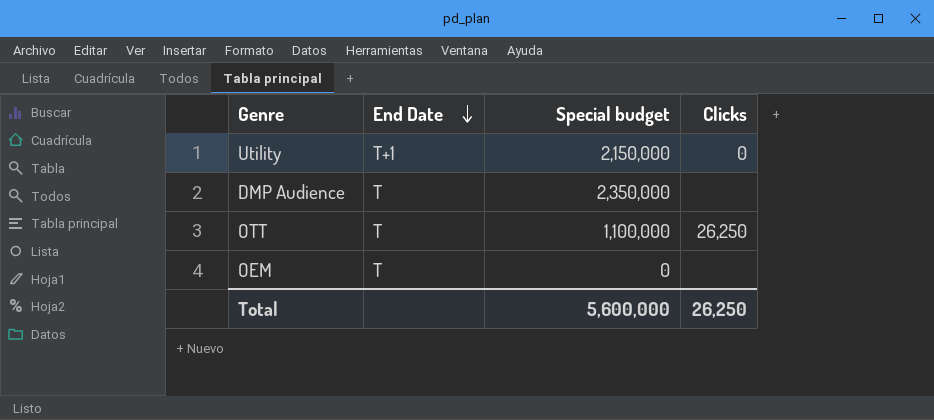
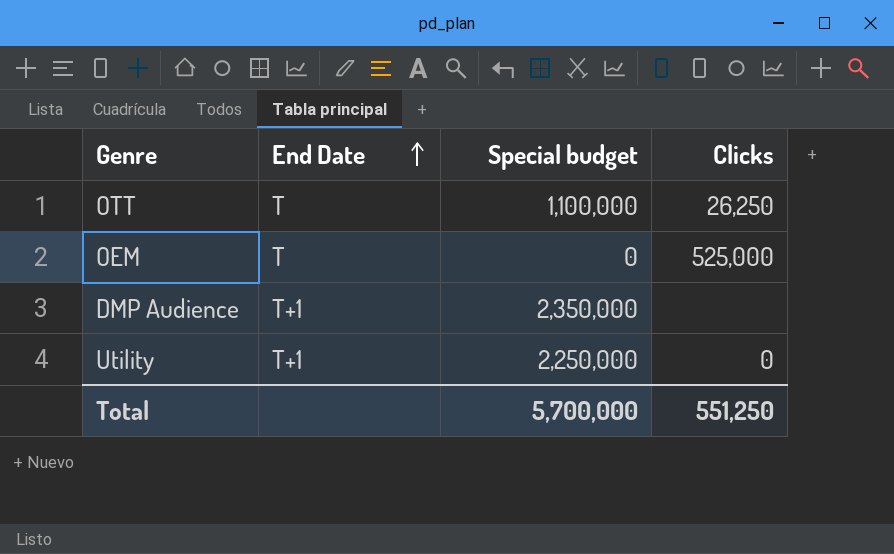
row order: End Date descending -> End Date ascending
OEM | Clicks: none -> 525,000
DMP Audience | End Date: T -> T+1
Utility | Special budget: 2,150,000 -> 2,250,000
Total | Special budget: 5,600,000 -> 5,700,000
Total | Clicks: 26,250 -> 551,250

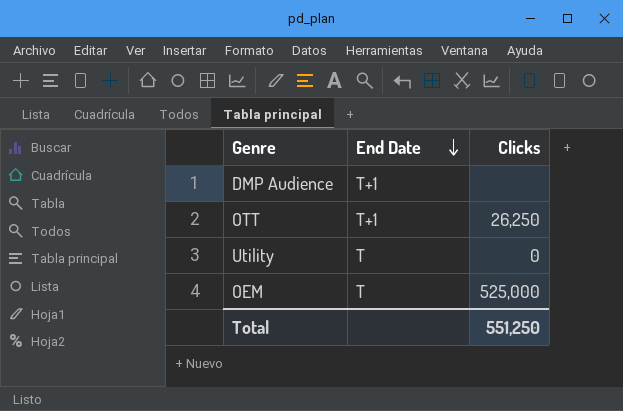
row order: End Date ascending -> End Date descending
column Special budget | position: 3 -> none
OTT | End Date: T -> T+1
Utility | End Date: T+1 -> T

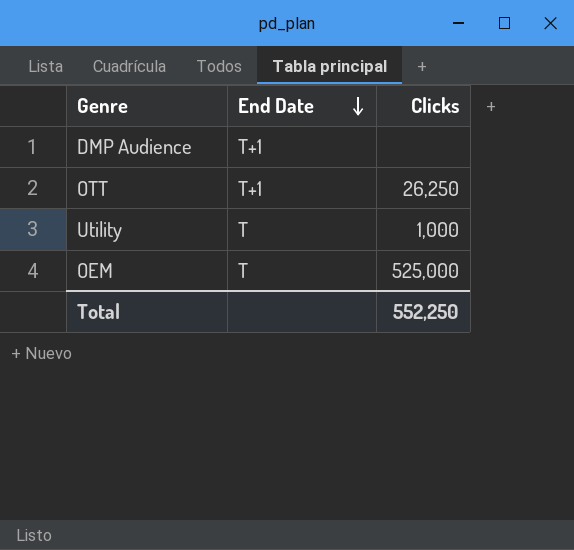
Utility | Clicks: 0 -> 1,000
Total | Clicks: 551,250 -> 552,250

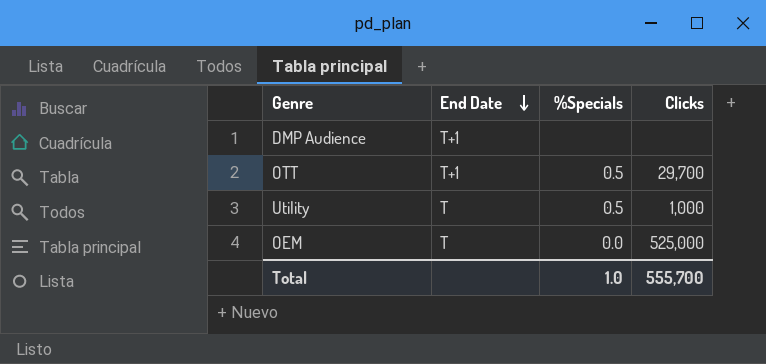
column %Specials | position: none -> 3
OTT | Clicks: 26,250 -> 29,700
Total | Clicks: 552,250 -> 555,700

